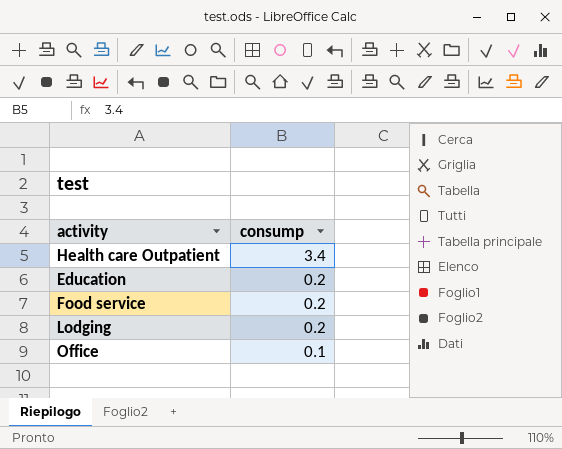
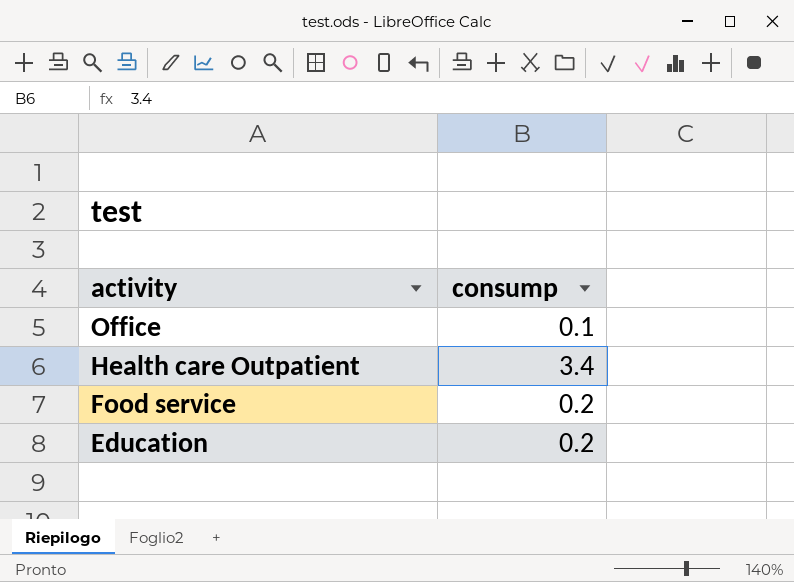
row order: consump descending -> activity descending
row Lodging: 0.2 -> none

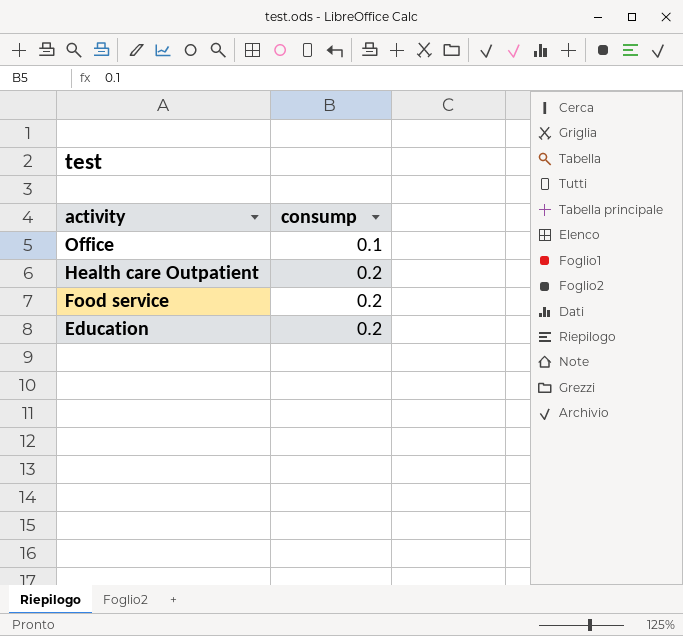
Health care Outpatient | consump: 3.4 -> 0.2

